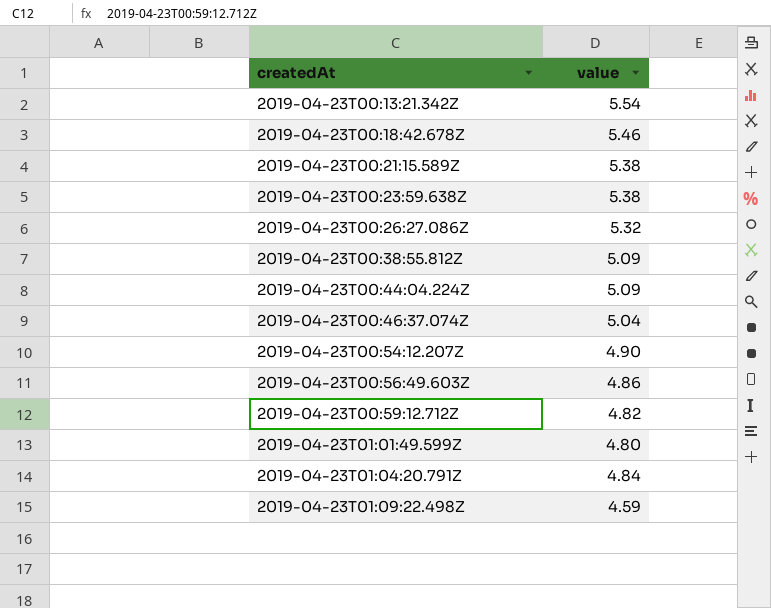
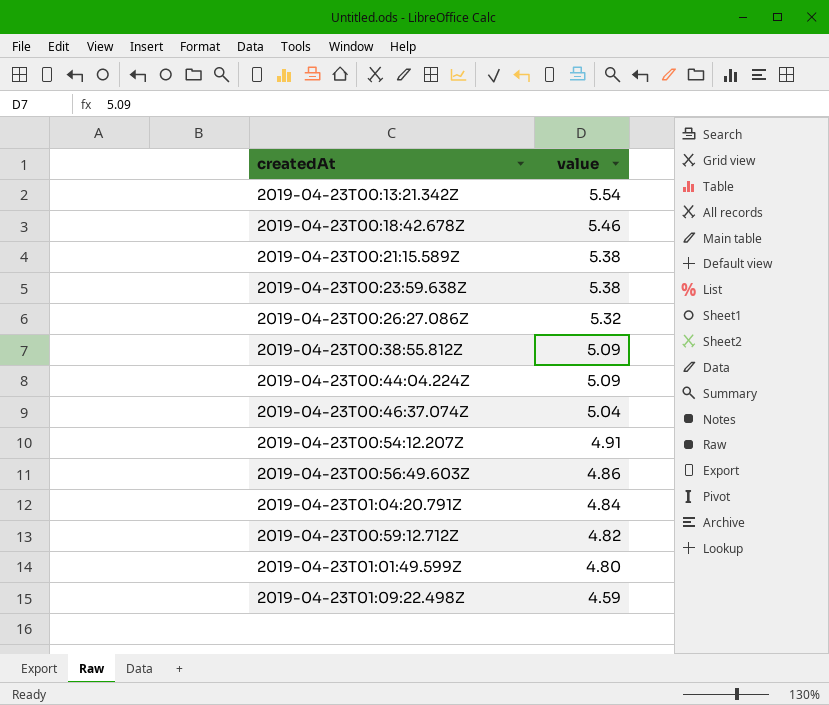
row order: createdAt ascending -> value descending
2019-04-23T00:54:12.207Z | value: 4.90 -> 4.91

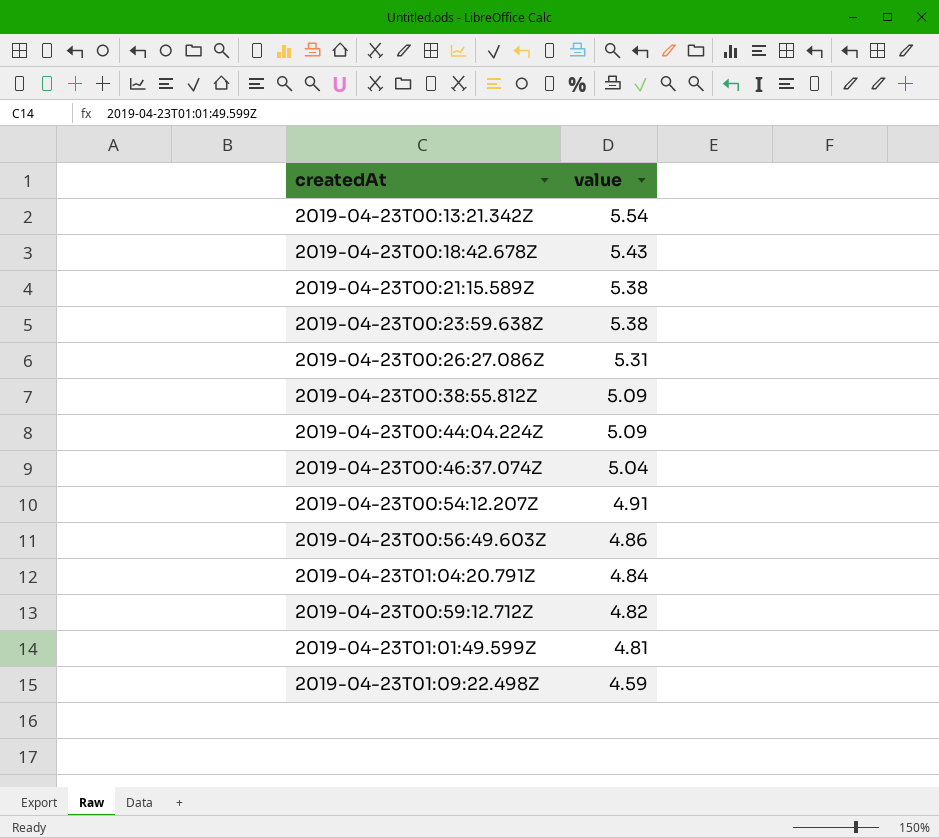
2019-04-23T00:18:42.678Z | value: 5.46 -> 5.43
2019-04-23T00:26:27.086Z | value: 5.32 -> 5.31
2019-04-23T01:01:49.599Z | value: 4.80 -> 4.81

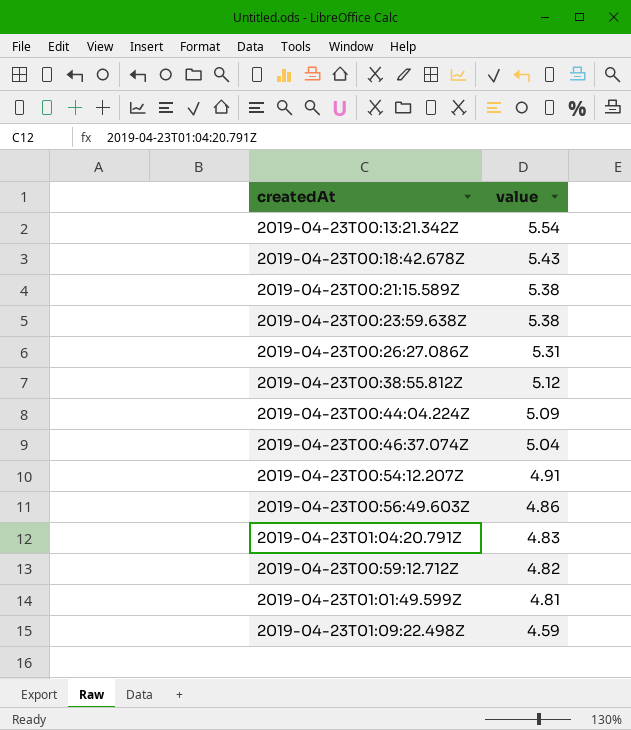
2019-04-23T00:38:55.812Z | value: 5.09 -> 5.12
2019-04-23T01:04:20.791Z | value: 4.84 -> 4.83

